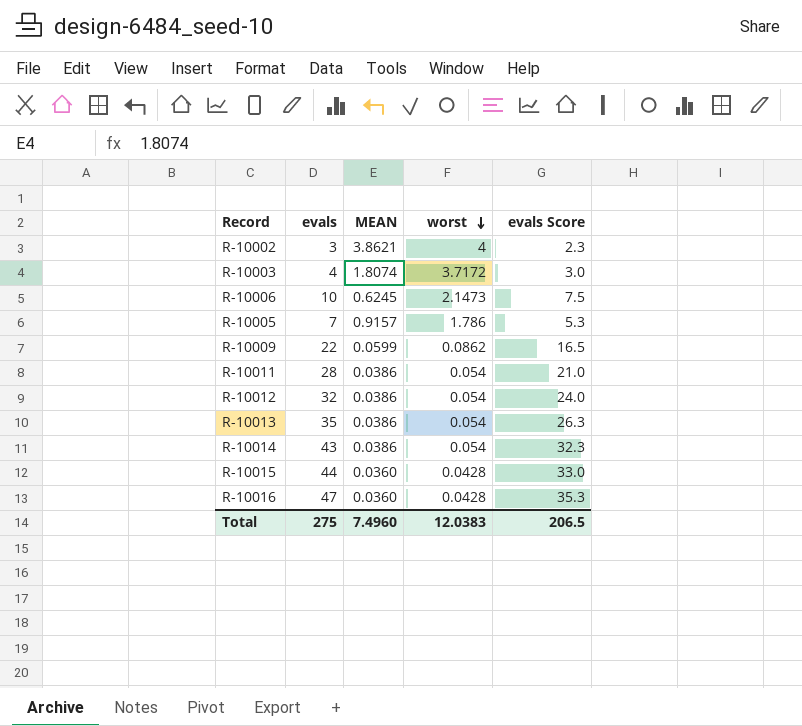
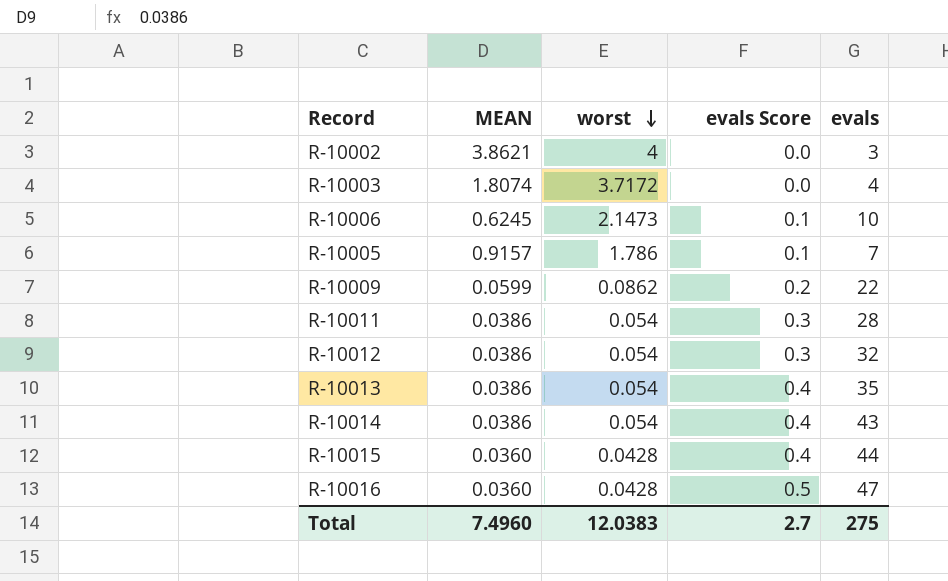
column evals Score | formula: [evals] * 0.75 -> [evals] * 0.01
column evals | position: 2 -> 5
Total | evals Score: 206.5 -> 2.7

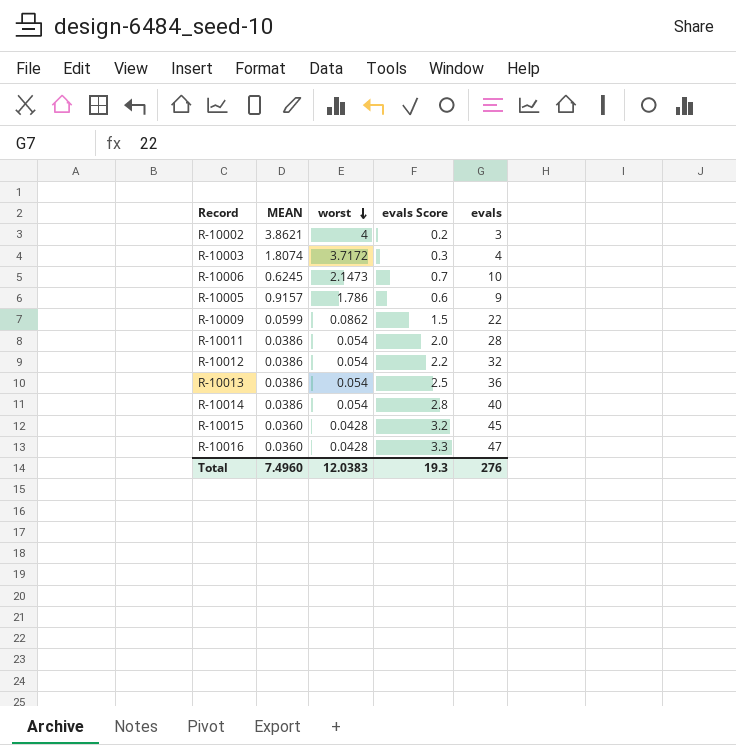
column evals Score | formula: [evals] * 0.01 -> [evals] * 0.07
R-10005 | evals: 7 -> 9
R-10013 | evals: 35 -> 36
R-10014 | evals: 43 -> 40
R-10015 | evals: 44 -> 45
Total | evals Score: 2.7 -> 19.3
Total | evals: 275 -> 276

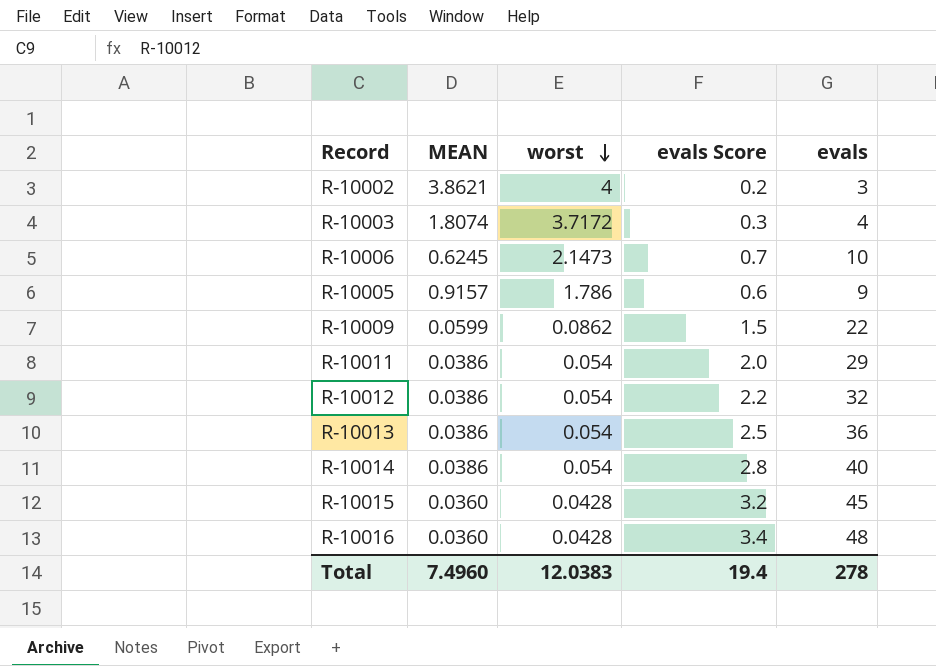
R-10011 | evals: 28 -> 29
R-10016 | evals Score: 3.3 -> 3.4
R-10016 | evals: 47 -> 48
Total | evals Score: 19.3 -> 19.4
Total | evals: 276 -> 278

